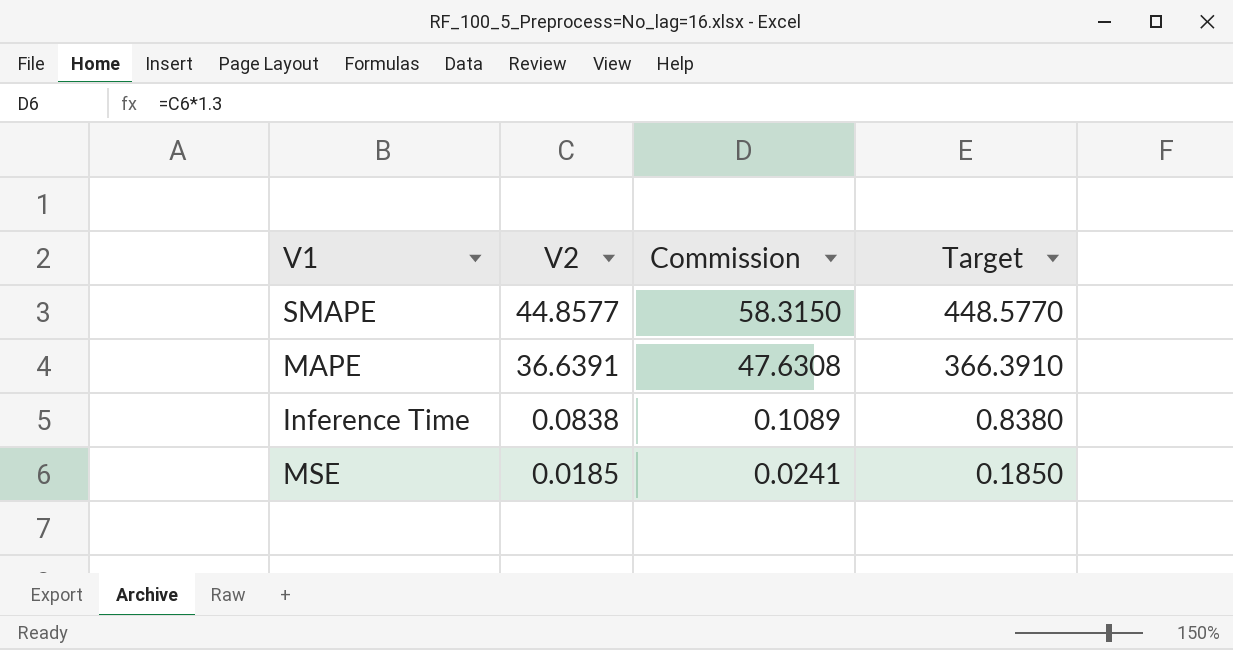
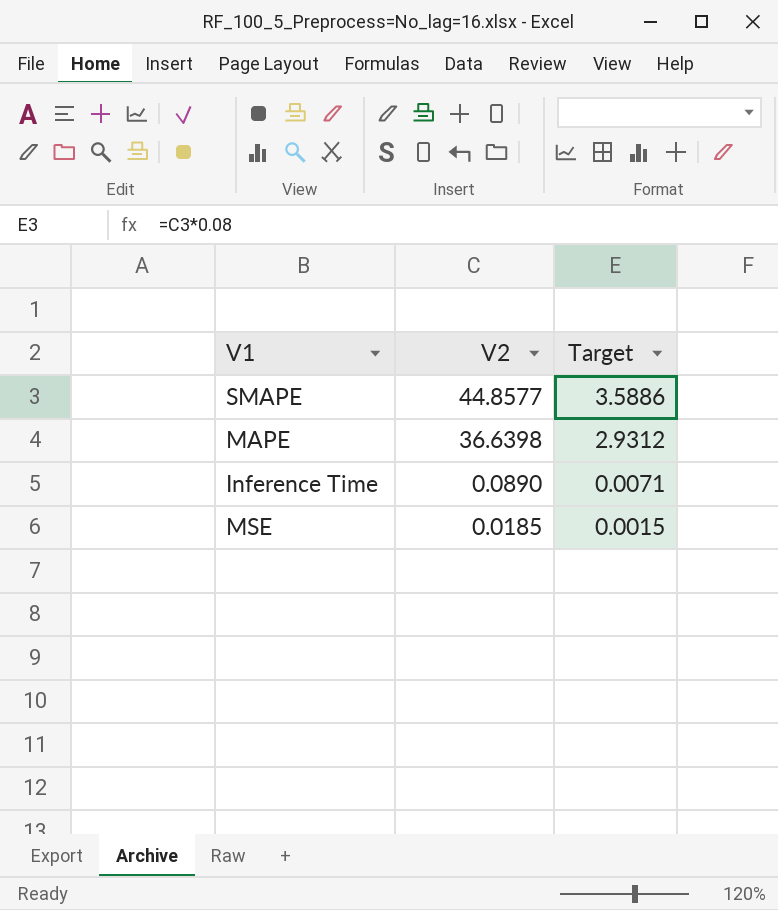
column Commission | formula: [V2] * 1.3 -> none
column Target | formula: [V2] * 10 -> [V2] * 0.08
MAPE | V2: 36.6391 -> 36.6398
Inference Time | V2: 0.0838 -> 0.0890

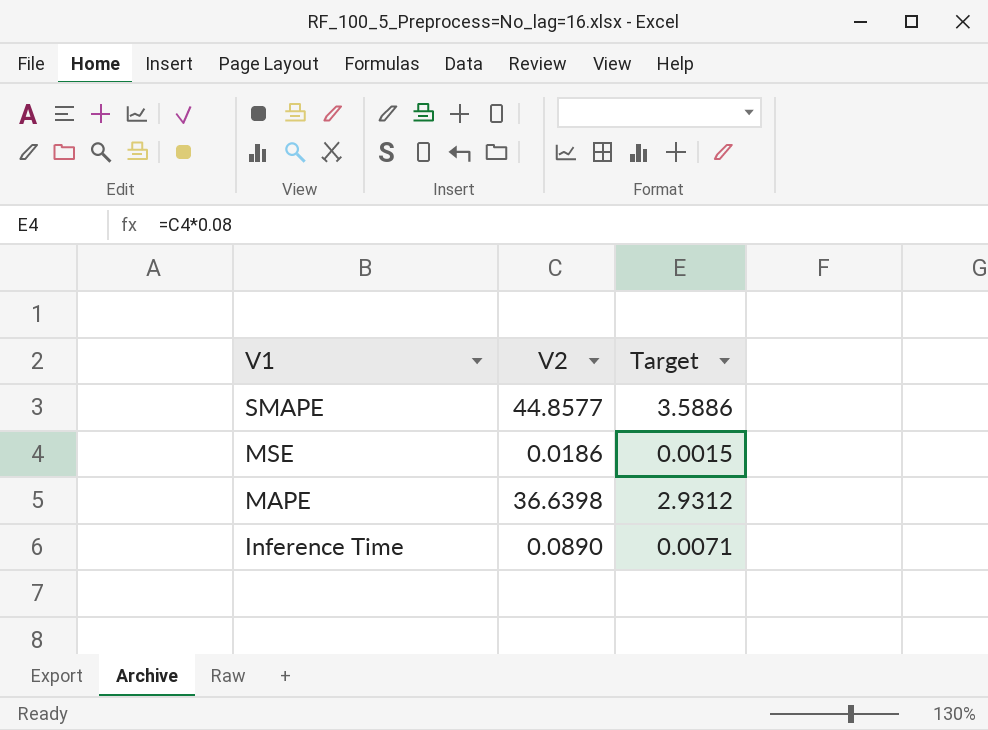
row order: V2 descending -> V1 descending
MSE | V2: 0.0185 -> 0.0186

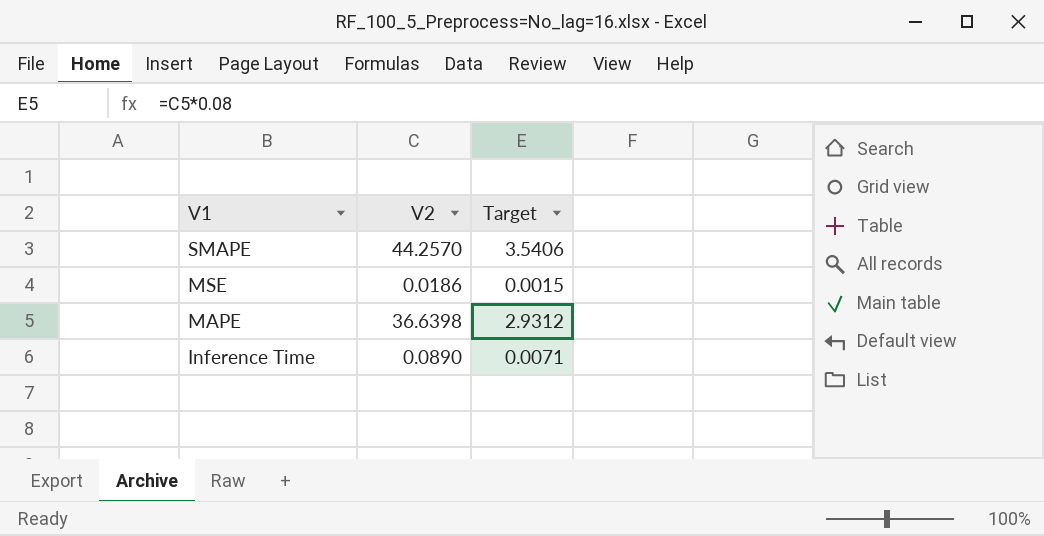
SMAPE | V2: 44.8577 -> 44.2570
SMAPE | Target: 3.5886 -> 3.5406

